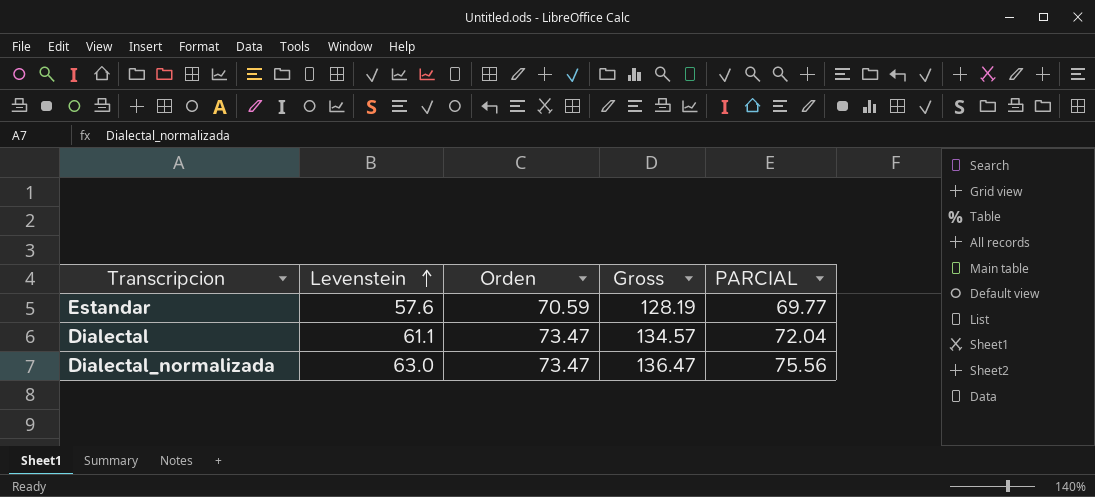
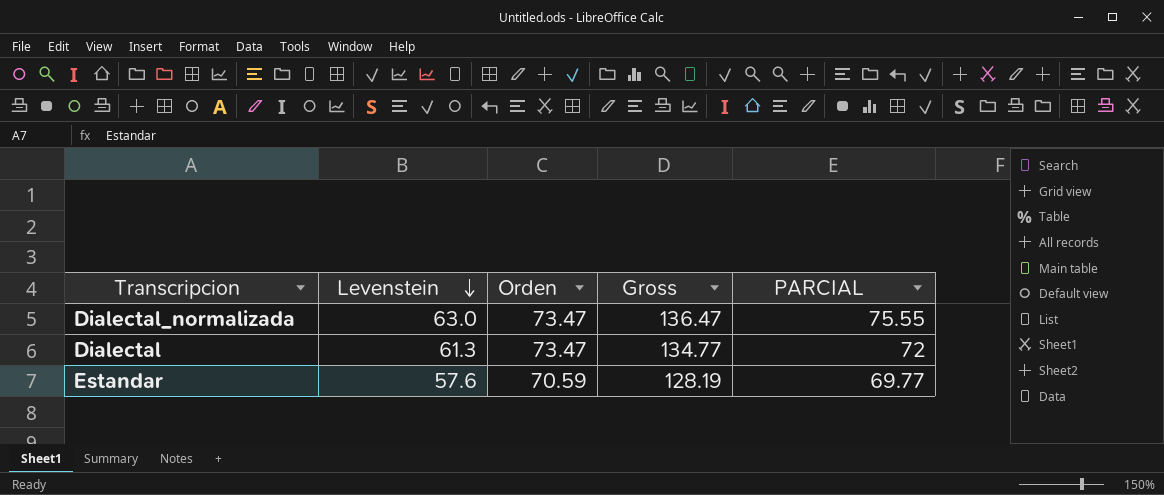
row order: Levenstein ascending -> Levenstein descending
Dialectal_normalizada | PARCIAL: 75.56 -> 75.55
Dialectal | Levenstein: 61.1 -> 61.3
Dialectal | Gross: 134.57 -> 134.77
Dialectal | PARCIAL: 72.04 -> 72

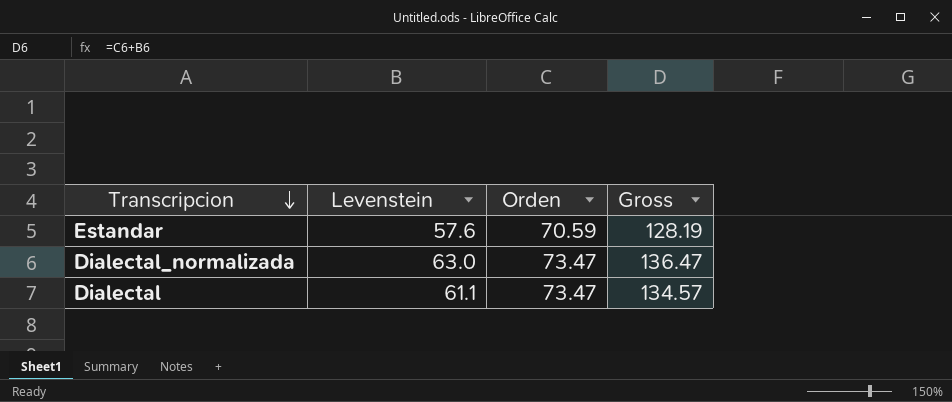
row order: Levenstein descending -> Transcripcion descending
column PARCIAL | position: 5 -> none
Dialectal | Levenstein: 61.3 -> 61.1
Dialectal | Gross: 134.77 -> 134.57

